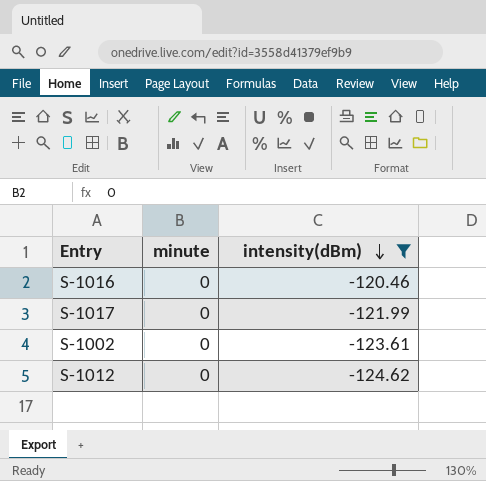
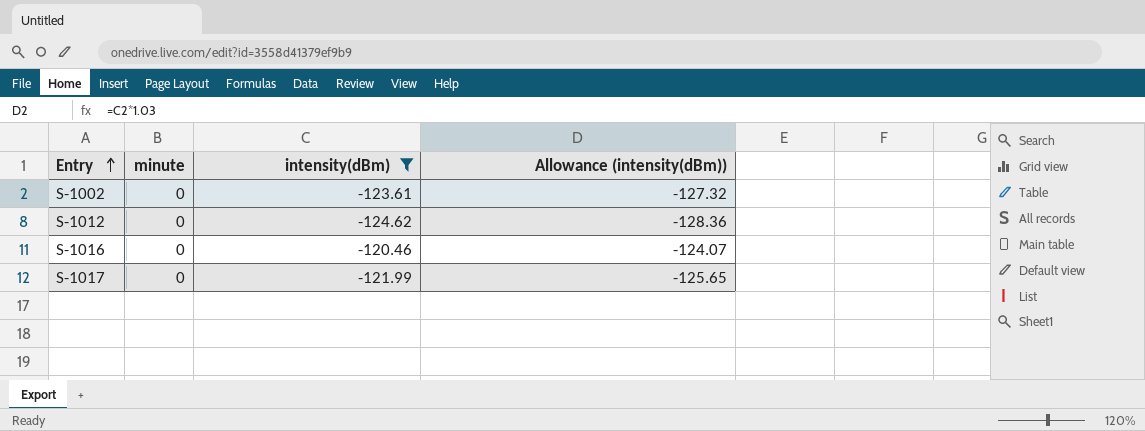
row order: intensity(dBm) descending -> Entry ascending
column Allowance (intensity(dBm)) | formula: none -> [intensity(dBm)] * 1.03

